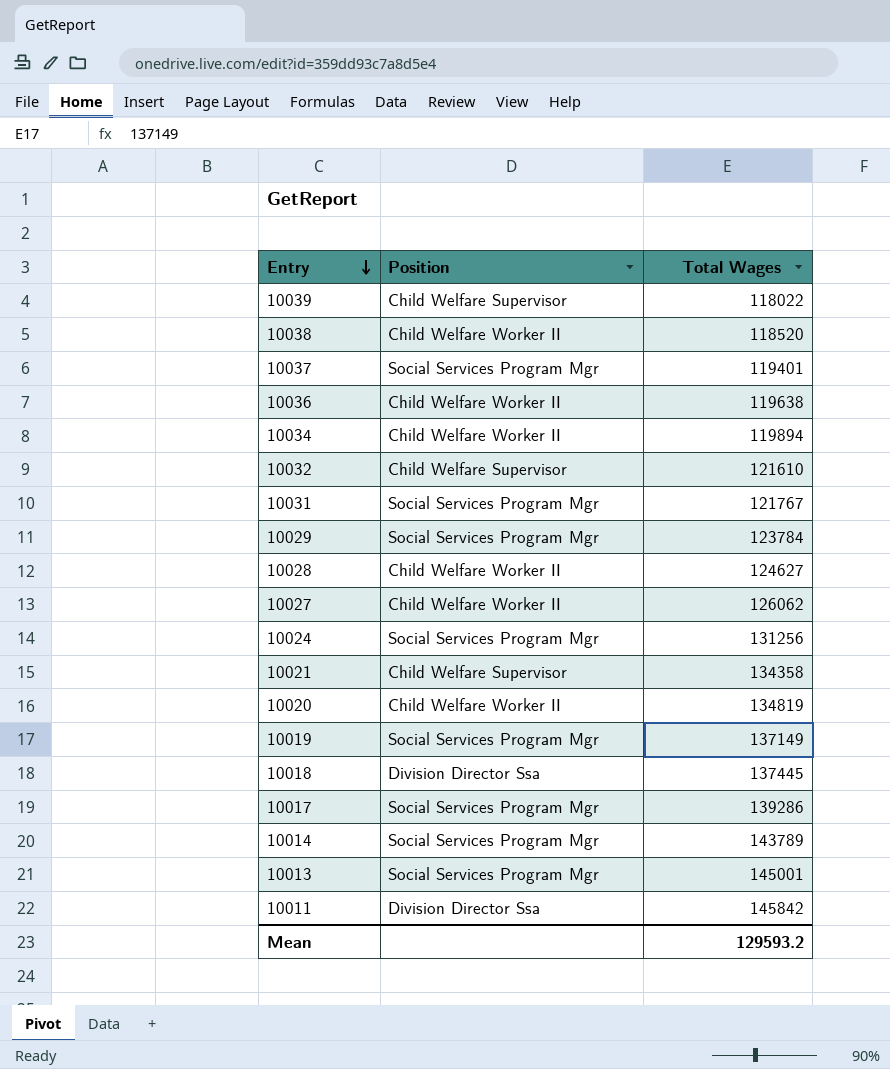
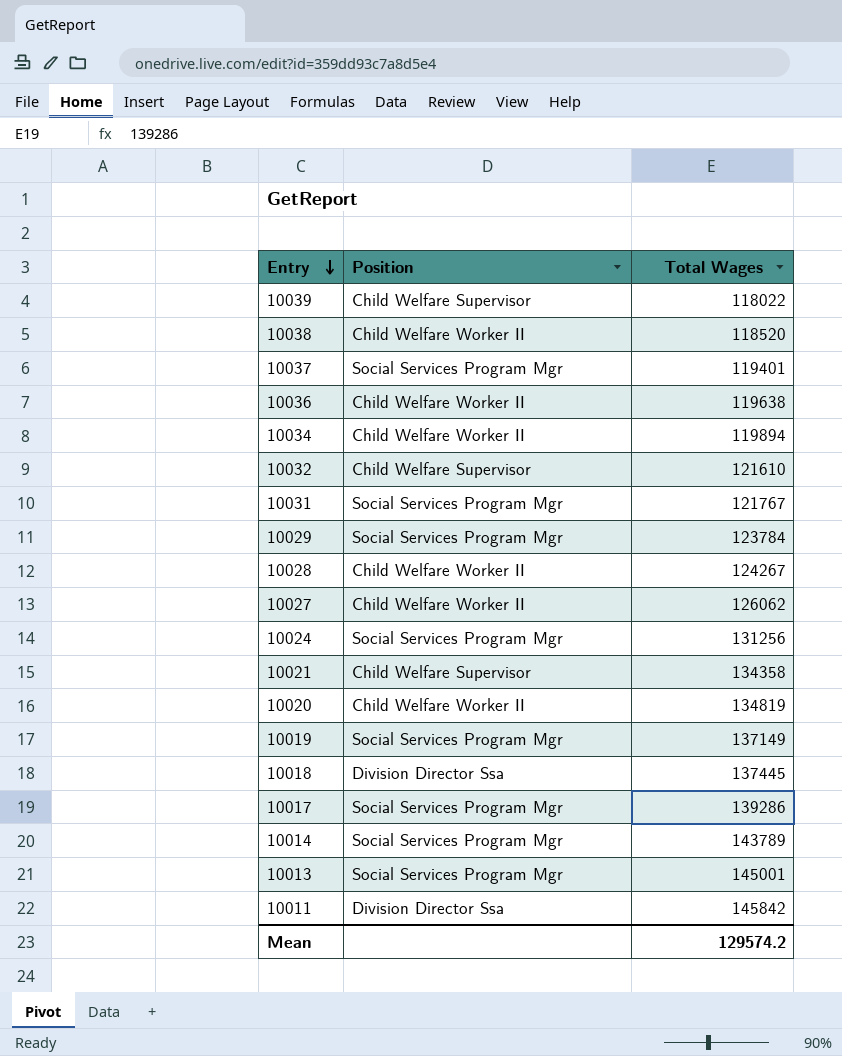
10028 | Total Wages: 124627 -> 124267
Mean | Total Wages: 129593.2 -> 129574.2

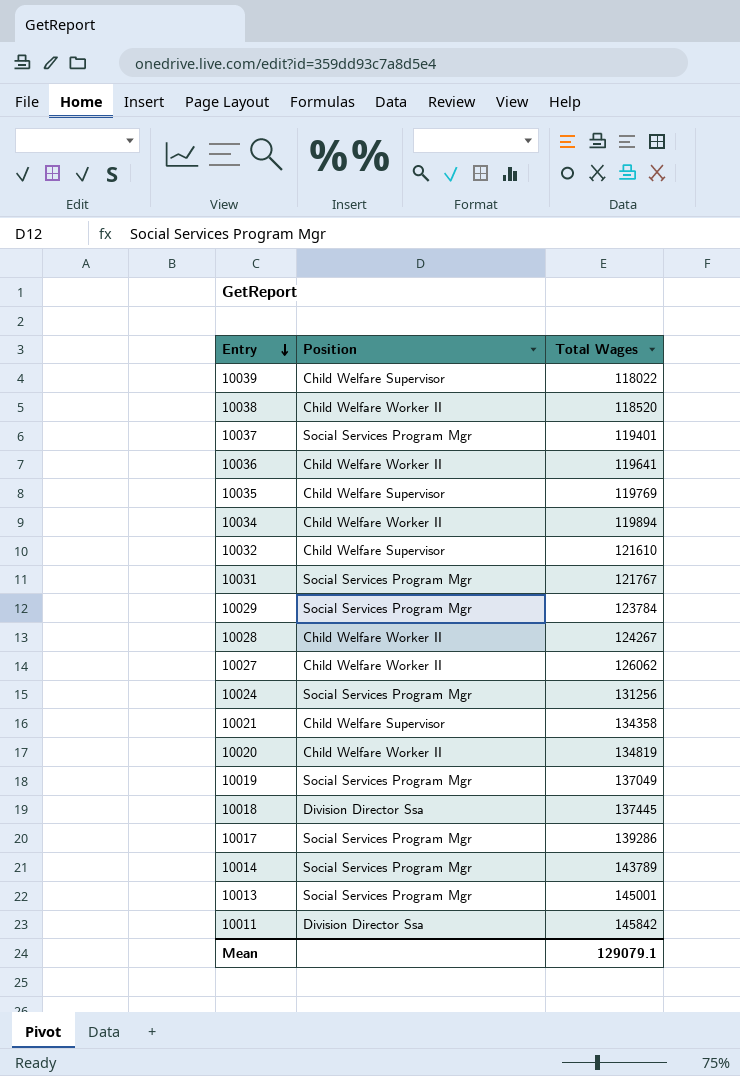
10036 | Total Wages: 119638 -> 119641
row 10035: none -> Child Welfare Supervisor | 119769
10019 | Total Wages: 137149 -> 137049
Mean | Total Wages: 129574.2 -> 129079.1

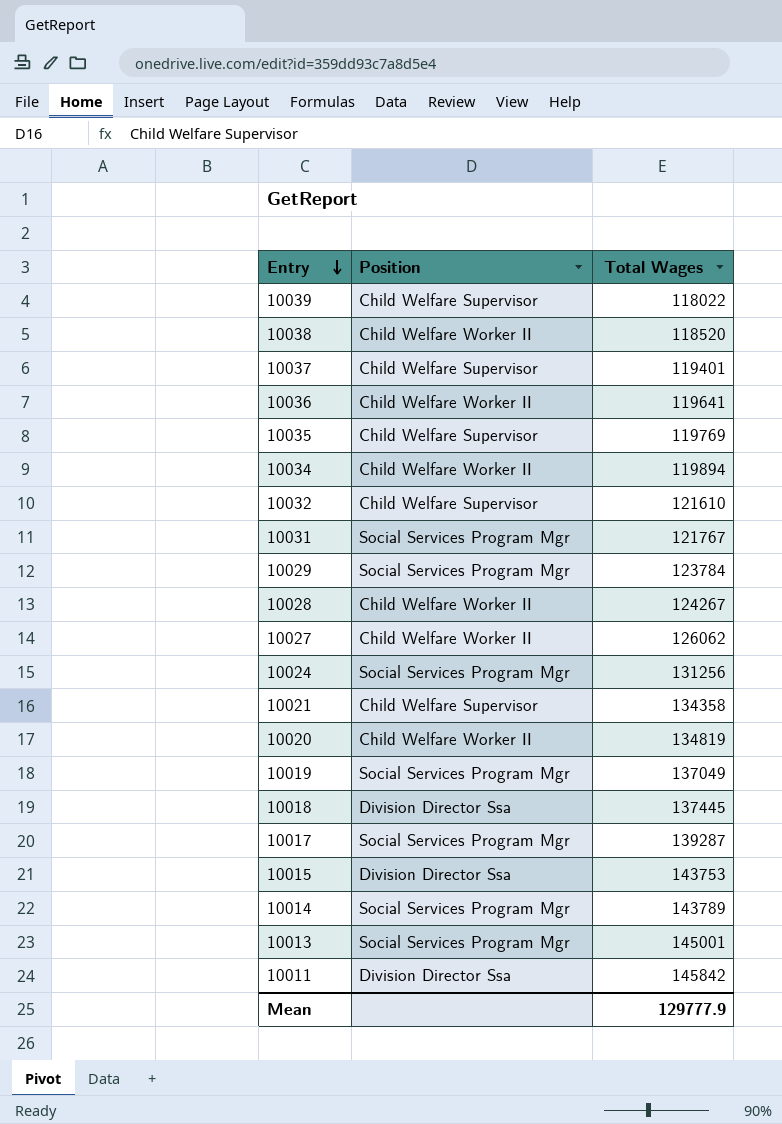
10037 | Position: Social Services Program Mgr -> Child Welfare Supervisor
10017 | Total Wages: 139286 -> 139287
row 10015: none -> Division Director Ssa | 143753
Mean | Total Wages: 129079.1 -> 129777.9

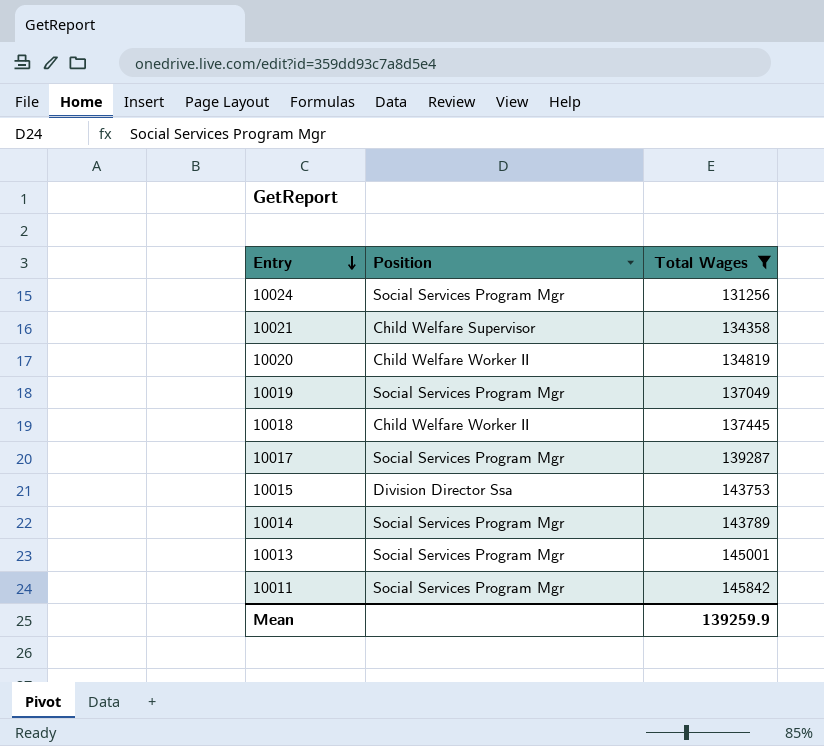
filter: none -> Total Wages >= 131256
10018 | Position: Division Director Ssa -> Child Welfare Worker II
10011 | Position: Division Director Ssa -> Social Services Program Mgr
Mean | Total Wages: 129777.9 -> 139259.9

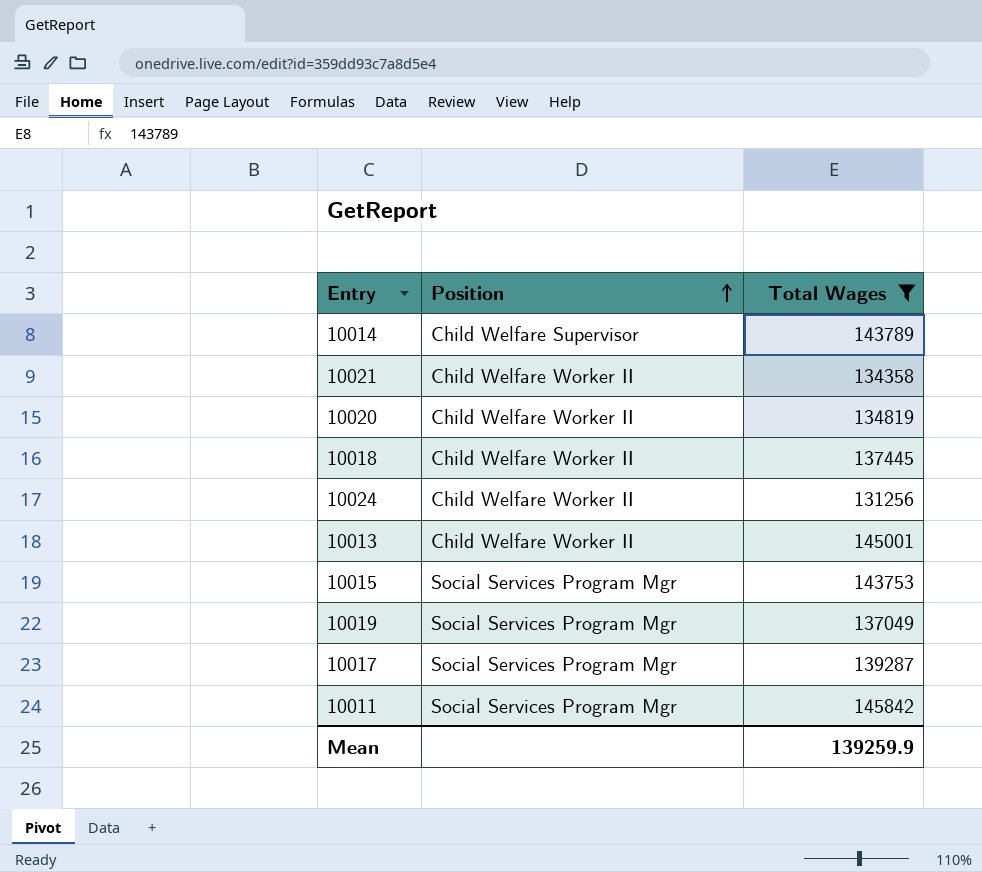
row order: Entry descending -> Position ascending
10014 | Position: Social Services Program Mgr -> Child Welfare Supervisor
10021 | Position: Child Welfare Supervisor -> Child Welfare Worker II
10024 | Position: Social Services Program Mgr -> Child Welfare Worker II
10013 | Position: Social Services Program Mgr -> Child Welfare Worker II
10015 | Position: Division Director Ssa -> Social Services Program Mgr

